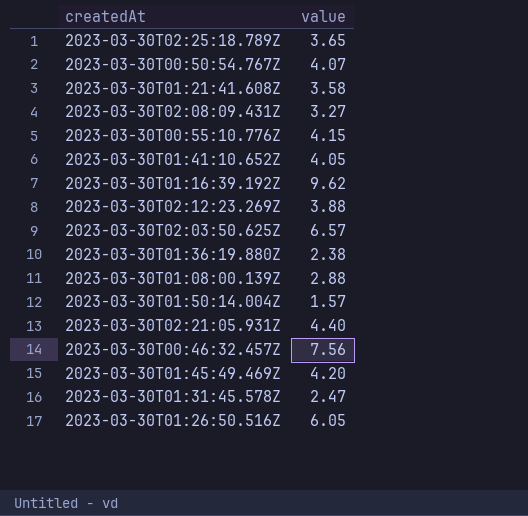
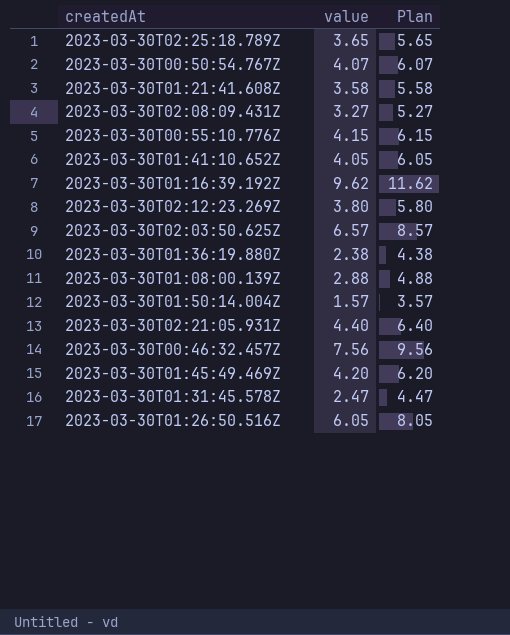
column Plan | formula: none -> [value] + 2
2023-03-30T02:12:23.269Z | value: 3.88 -> 3.80

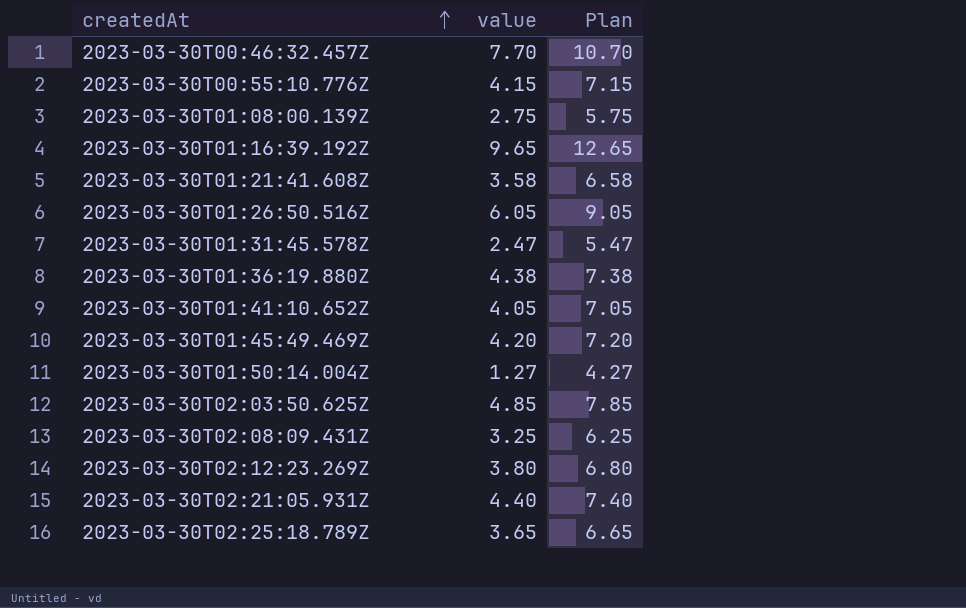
row order: none -> createdAt ascending
column Plan | formula: [value] + 2 -> [value] + 3
row 2023-03-30T00:50:54.767Z: 4.07 | 6.07 -> none
2023-03-30T00:46:32.457Z | value: 7.56 -> 7.70
2023-03-30T01:08:00.139Z | value: 2.88 -> 2.75
2023-03-30T01:16:39.192Z | value: 9.62 -> 9.65
2023-03-30T01:36:19.880Z | value: 2.38 -> 4.38
2023-03-30T01:50:14.004Z | value: 1.57 -> 1.27
2023-03-30T02:03:50.625Z | value: 6.57 -> 4.85
2023-03-30T02:08:09.431Z | value: 3.27 -> 3.25

